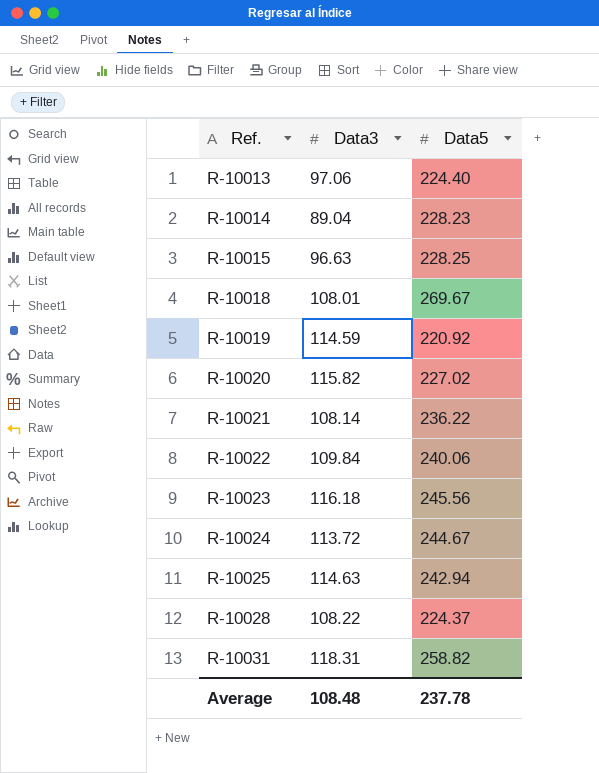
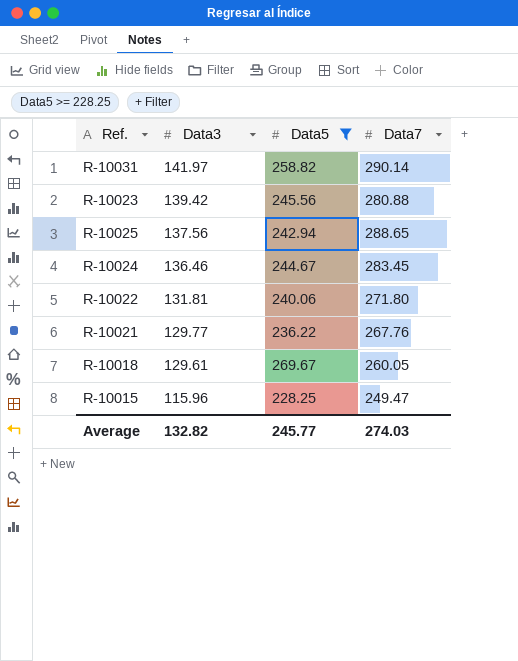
filter: none -> Data5 >= 228.25
row order: Ref. ascending -> Data3 descending
column Data7 | position: none -> 4
R-10031 | Data3: 118.31 -> 141.97
R-10023 | Data3: 116.18 -> 139.42
R-10025 | Data3: 114.63 -> 137.56
R-10024 | Data3: 113.72 -> 136.46
R-10022 | Data3: 109.84 -> 131.81
R-10021 | Data3: 108.14 -> 129.77
R-10018 | Data3: 108.01 -> 129.61
R-10015 | Data3: 96.63 -> 115.96
Average | Data3: 108.48 -> 132.82
Average | Data5: 237.78 -> 245.77

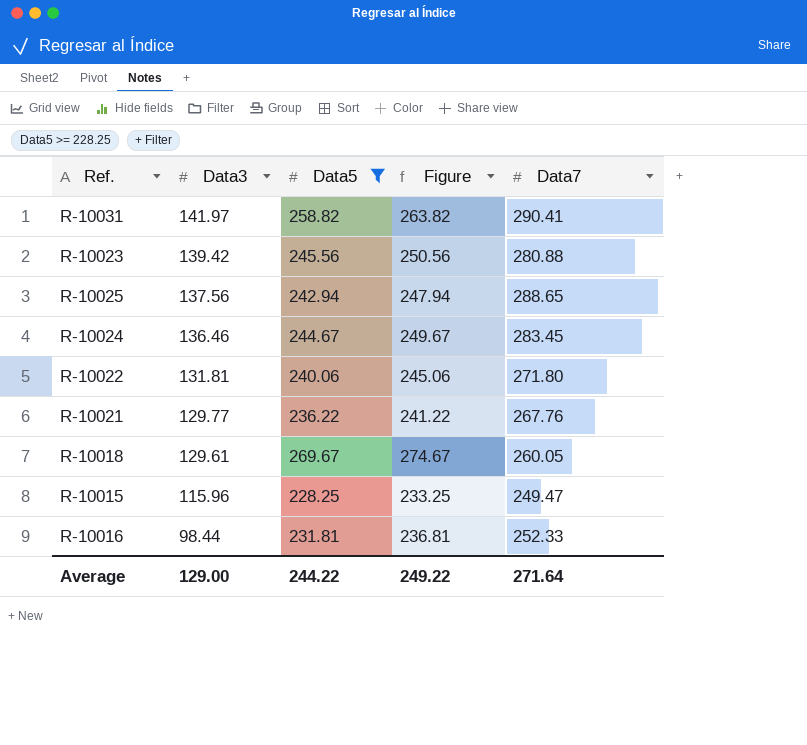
column Figure | formula: none -> [Data5] + 5
R-10031 | Data7: 290.14 -> 290.41
row R-10016: none -> 98.44 | 231.81 | 236.81 | 252.33
Average | Data3: 132.82 -> 129.00
Average | Data5: 245.77 -> 244.22
Average | Data7: 274.03 -> 271.64

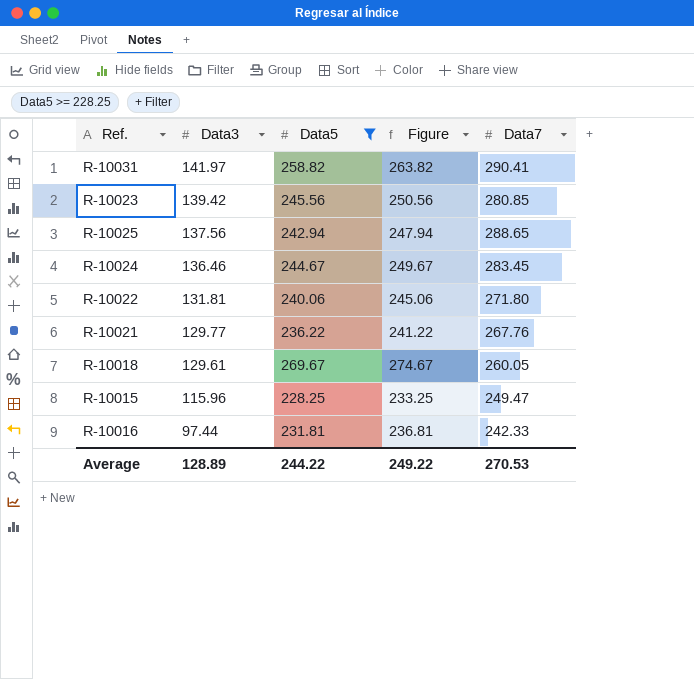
R-10023 | Data7: 280.88 -> 280.85
R-10016 | Data3: 98.44 -> 97.44
R-10016 | Data7: 252.33 -> 242.33
Average | Data3: 129.00 -> 128.89
Average | Data7: 271.64 -> 270.53

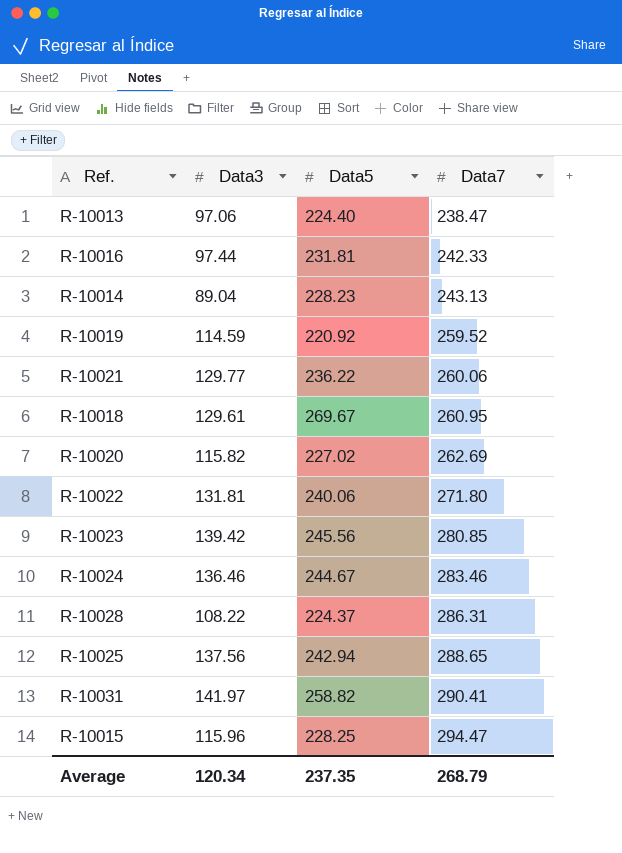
filter: Data5 >= 228.25 -> none
row order: Data3 descending -> Data7 ascending
column Figure | formula: [Data5] + 5 -> none
R-10021 | Data7: 267.76 -> 260.06
R-10018 | Data7: 260.05 -> 260.95
R-10024 | Data7: 283.45 -> 283.46
R-10015 | Data7: 249.47 -> 294.47
Average | Data3: 128.89 -> 120.34
Average | Data5: 244.22 -> 237.35
Average | Data7: 270.53 -> 268.79

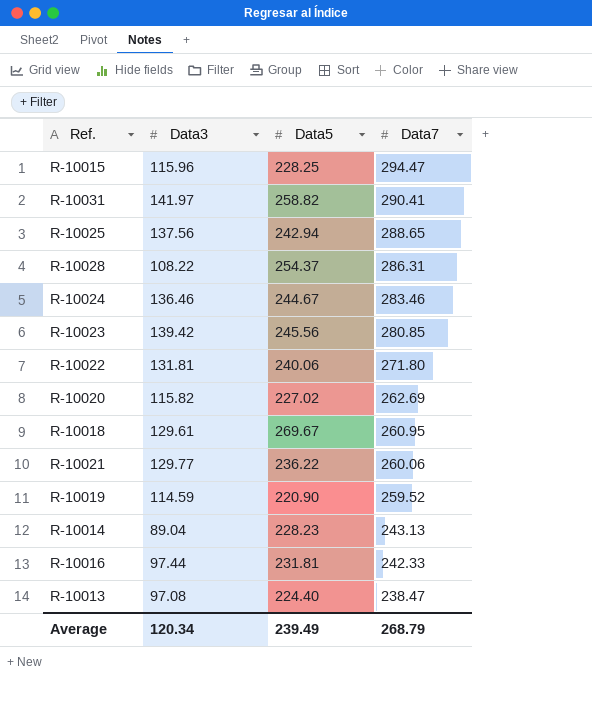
row order: Data7 ascending -> Data7 descending
R-10028 | Data5: 224.37 -> 254.37
R-10019 | Data5: 220.92 -> 220.90
R-10013 | Data3: 97.06 -> 97.08
Average | Data5: 237.35 -> 239.49

